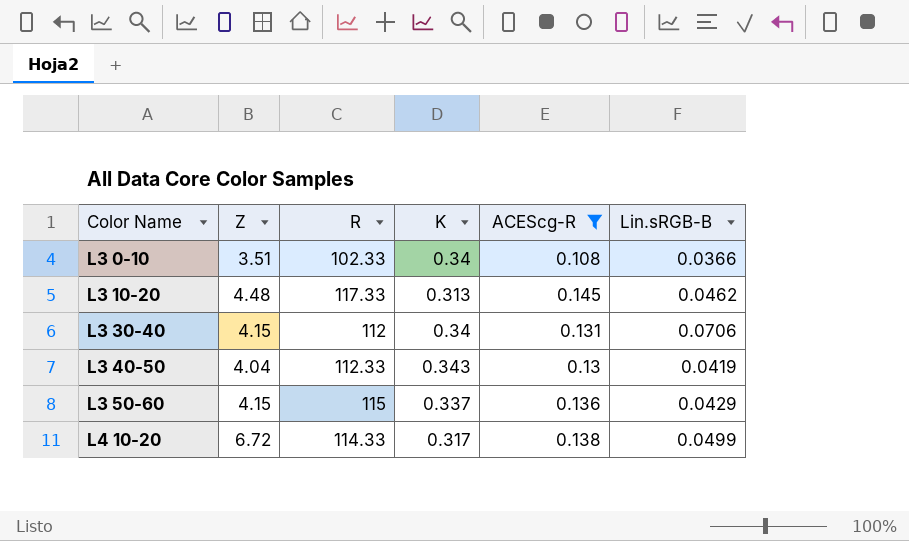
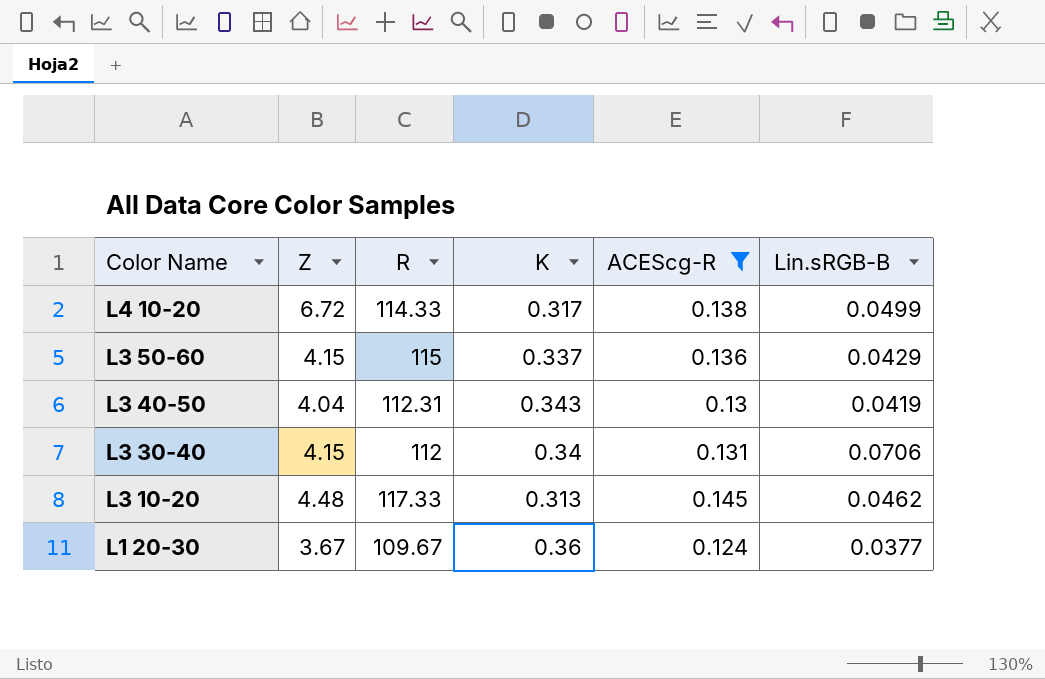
row order: Color Name ascending -> Color Name descending
row L3 0-10: 3.51 | 102.33 | 0.34 | 0.108 | 0.0366 -> none
L3 40-50 | R: 112.33 -> 112.31
row L1 20-30: none -> 3.67 | 109.67 | 0.36 | 0.124 | 0.0377

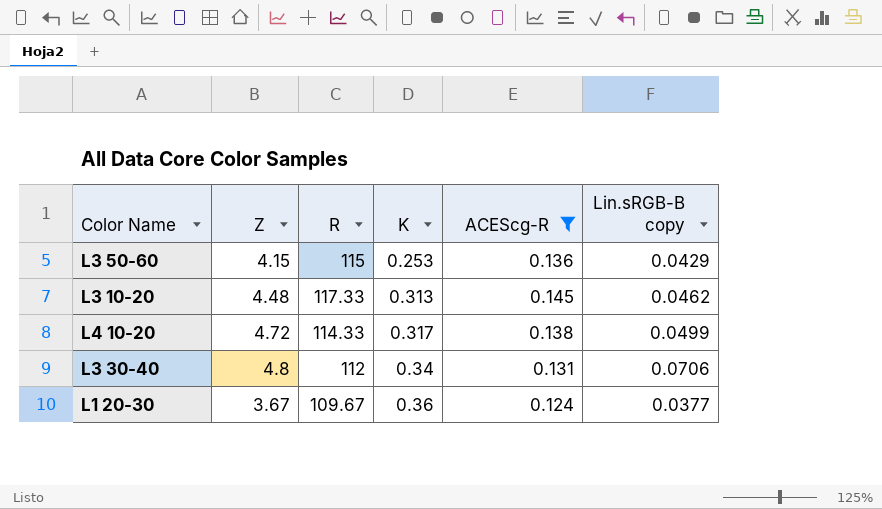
row order: Color Name descending -> K ascending
column name: Lin.sRGB-B -> Lin.sRGB-B copy
row L3 40-50: 4.04 | 112.31 | 0.343 | 0.13 | 0.0419 -> none
L3 50-60 | K: 0.337 -> 0.253
L4 10-20 | Z: 6.72 -> 4.72
L3 30-40 | Z: 4.15 -> 4.8

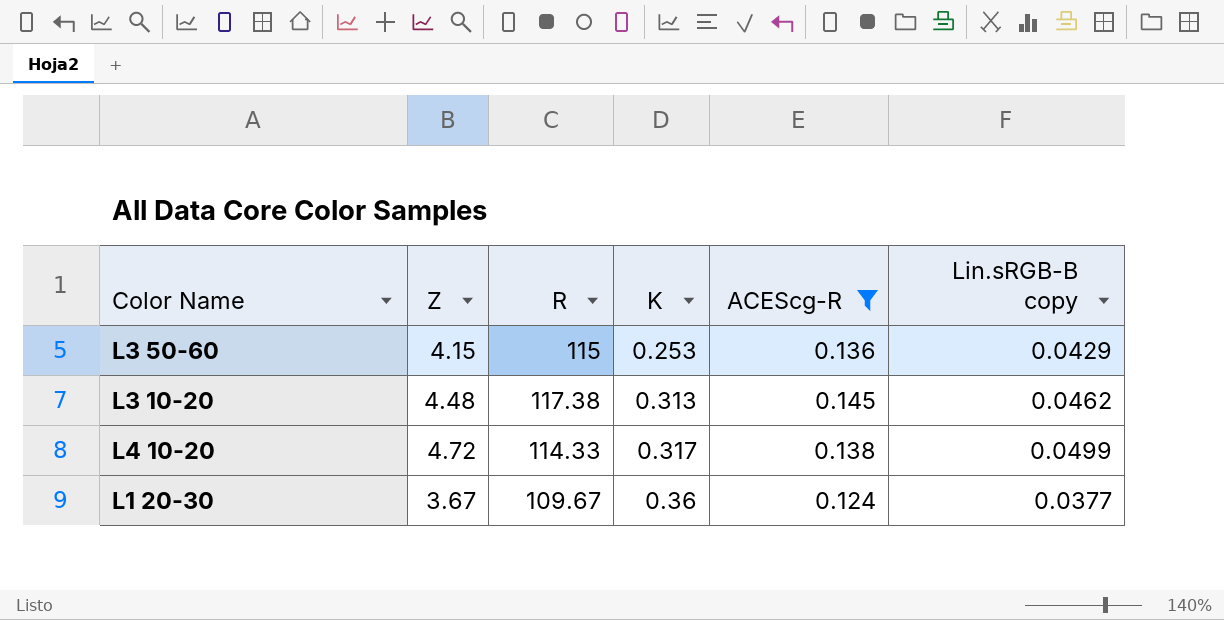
row L3 30-40: 4.8 | 112 | 0.34 | 0.131 | 0.0706 -> none
L3 10-20 | R: 117.33 -> 117.38

